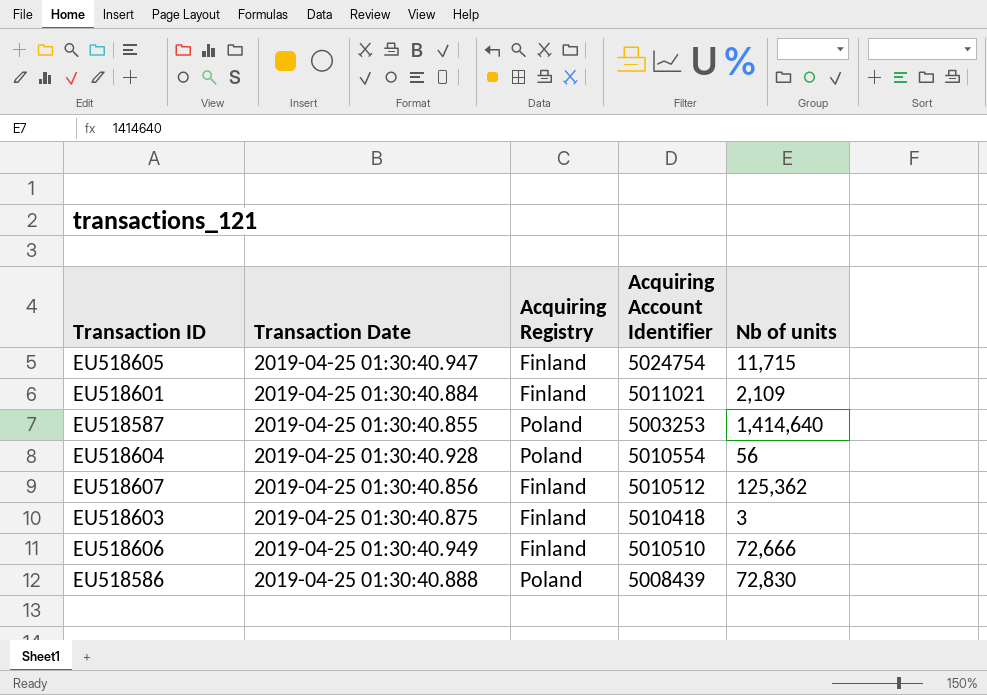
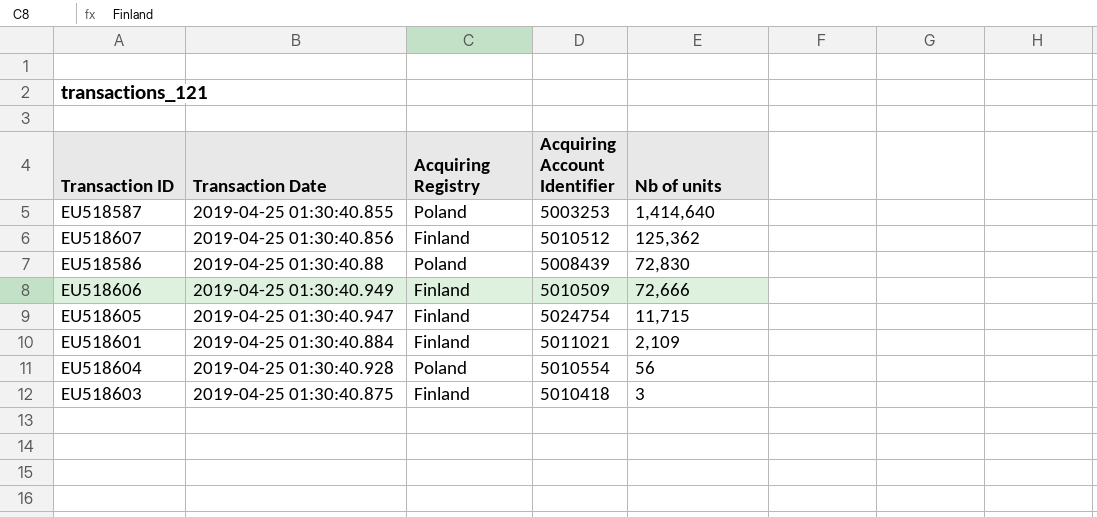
row order: none -> Nb of units descending
EU518586 | Transaction Date: 2019-04-25 01:30:40.888 -> 2019-04-25 01:30:40.88
EU518606 | Acquiring Account Identifier: 5010510 -> 5010509

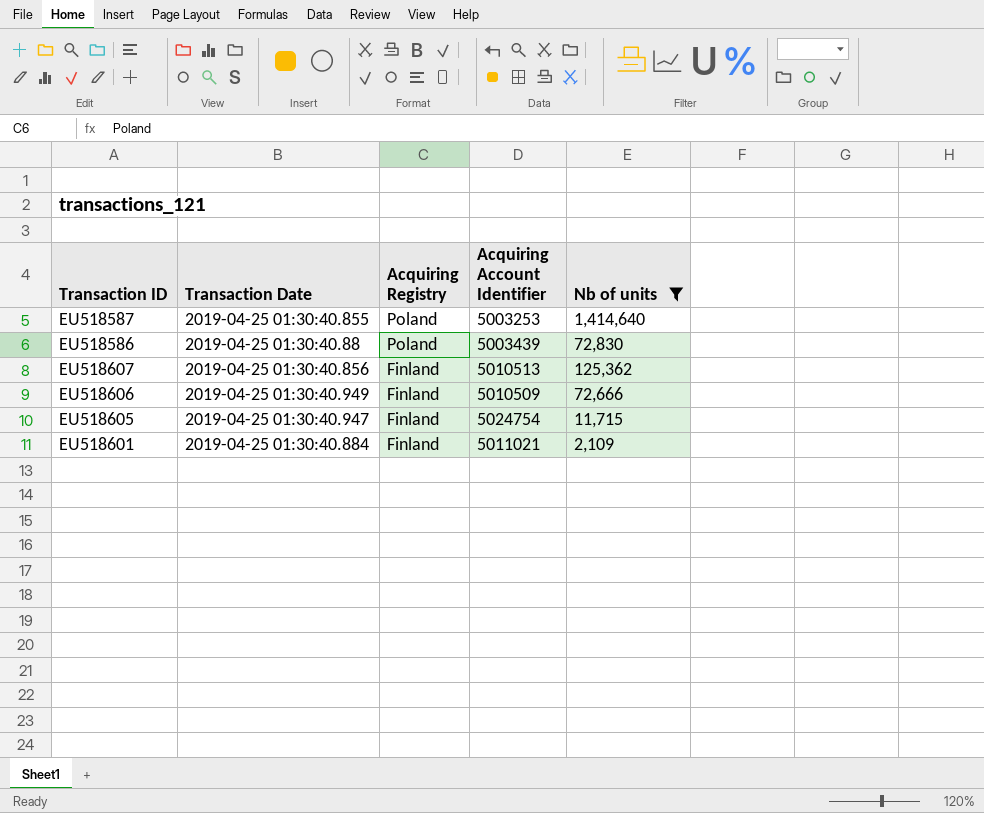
filter: none -> Nb of units >= 2,109
row order: Nb of units descending -> Acquiring Registry descending
EU518586 | Acquiring Account Identifier: 5008439 -> 5003439
EU518607 | Acquiring Account Identifier: 5010512 -> 5010513

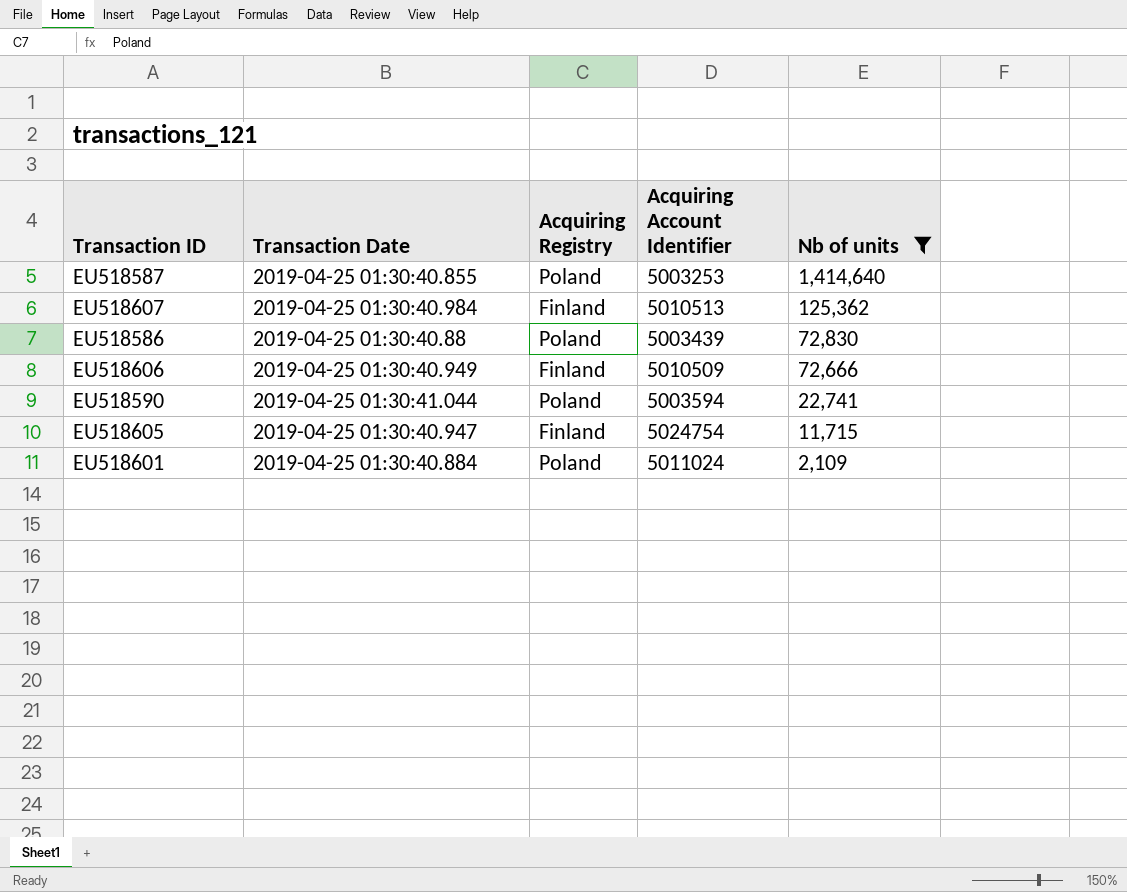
row order: Acquiring Registry descending -> Nb of units descending
EU518607 | Transaction Date: 2019-04-25 01:30:40.856 -> 2019-04-25 01:30:40.984
row EU518590: none -> 2019-04-25 01:30:41.044 | Poland | 5003594 | 22,741
EU518601 | Acquiring Registry: Finland -> Poland
EU518601 | Acquiring Account Identifier: 5011021 -> 5011024

